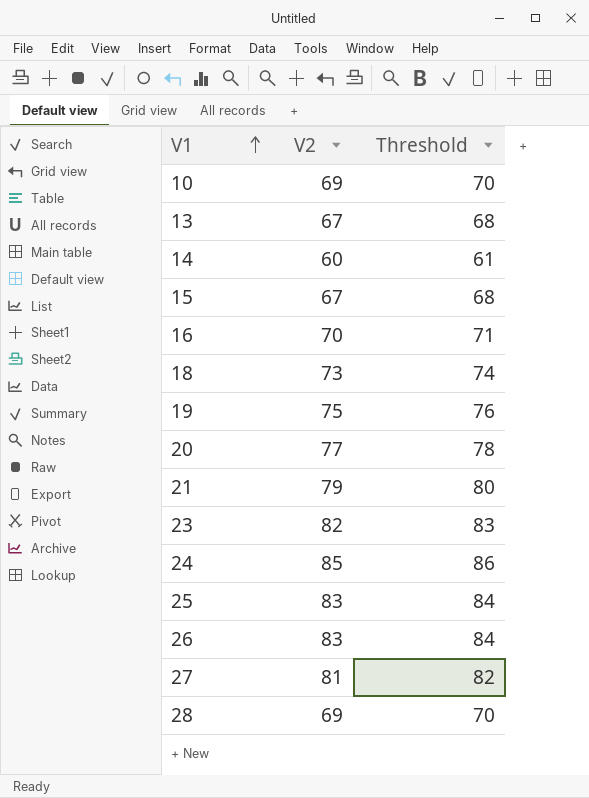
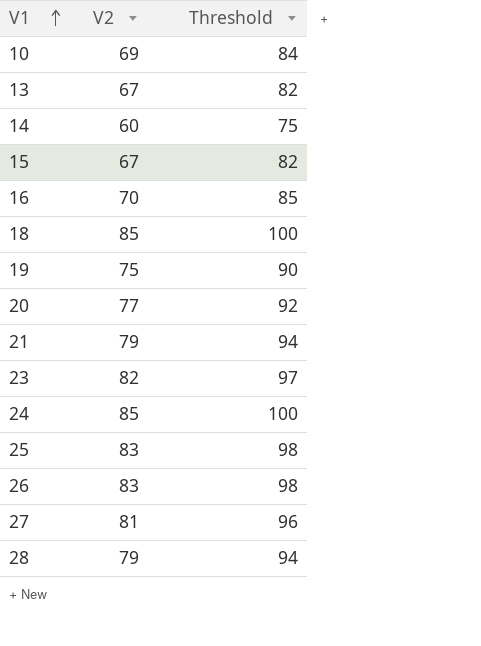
column Threshold | formula: [V2] + 1 -> [V2] + 15
18 | V2: 73 -> 85
28 | V2: 69 -> 79

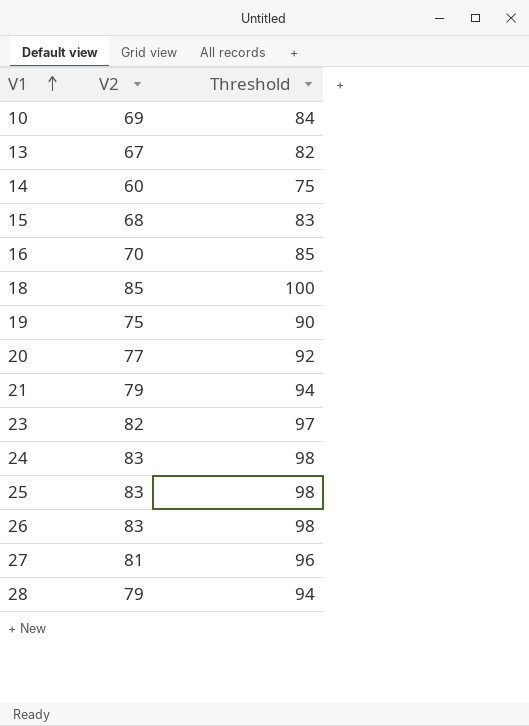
15 | V2: 67 -> 68
15 | Threshold: 82 -> 83
24 | V2: 85 -> 83
24 | Threshold: 100 -> 98

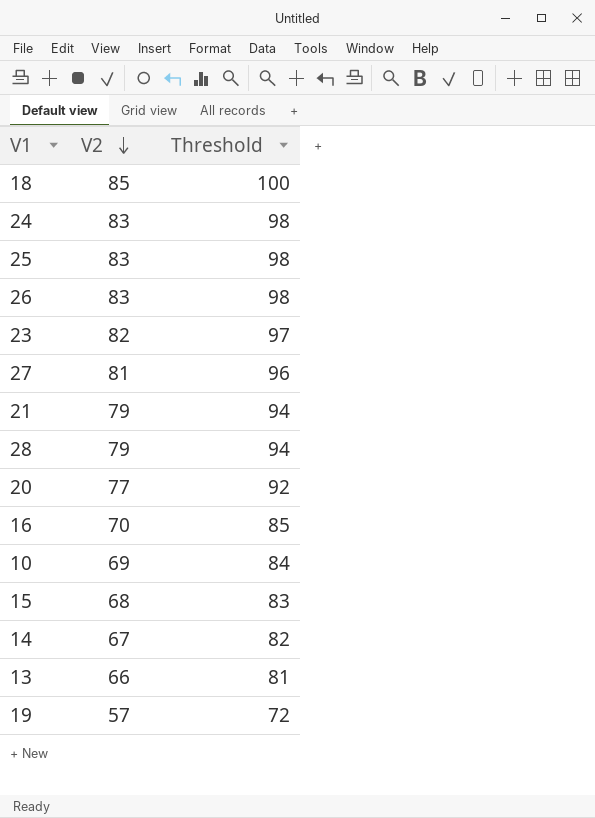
row order: V1 ascending -> V2 descending
14 | V2: 60 -> 67
14 | Threshold: 75 -> 82
13 | V2: 67 -> 66
13 | Threshold: 82 -> 81
19 | V2: 75 -> 57
19 | Threshold: 90 -> 72

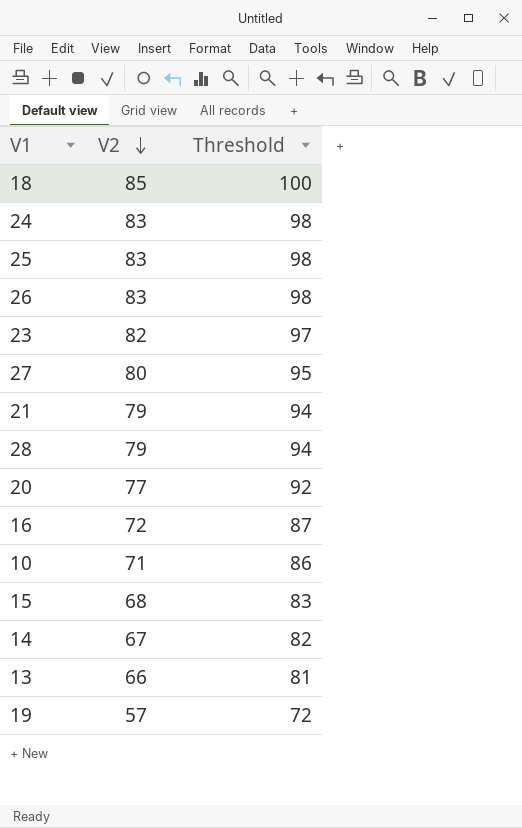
27 | V2: 81 -> 80
27 | Threshold: 96 -> 95
16 | V2: 70 -> 72
16 | Threshold: 85 -> 87
10 | V2: 69 -> 71
10 | Threshold: 84 -> 86

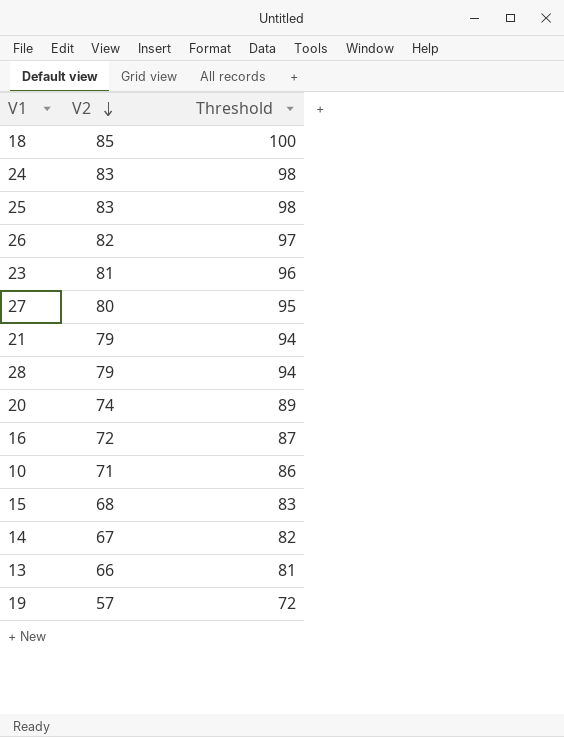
26 | V2: 83 -> 82
26 | Threshold: 98 -> 97
23 | V2: 82 -> 81
23 | Threshold: 97 -> 96
20 | V2: 77 -> 74
20 | Threshold: 92 -> 89

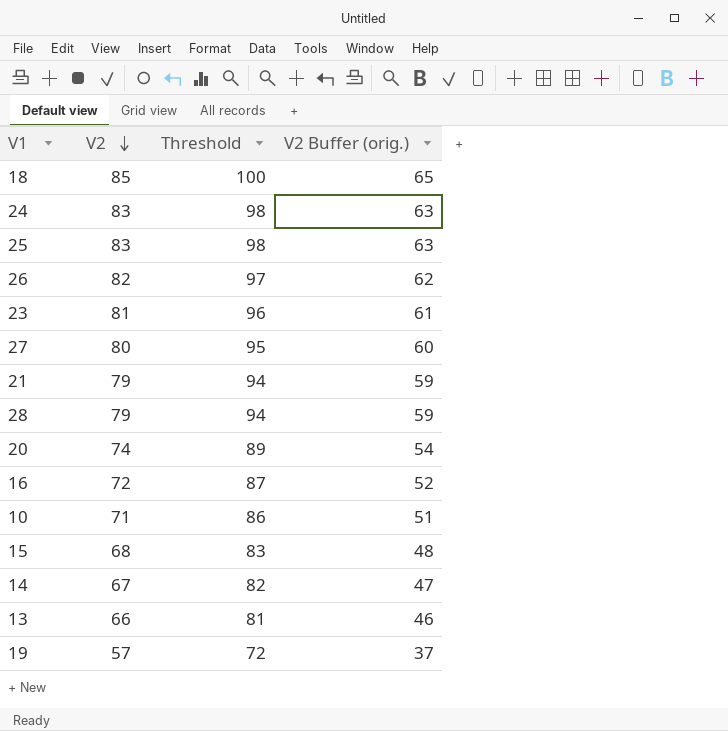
column V2 Buffer (orig.) | formula: none -> [V2] - 20

